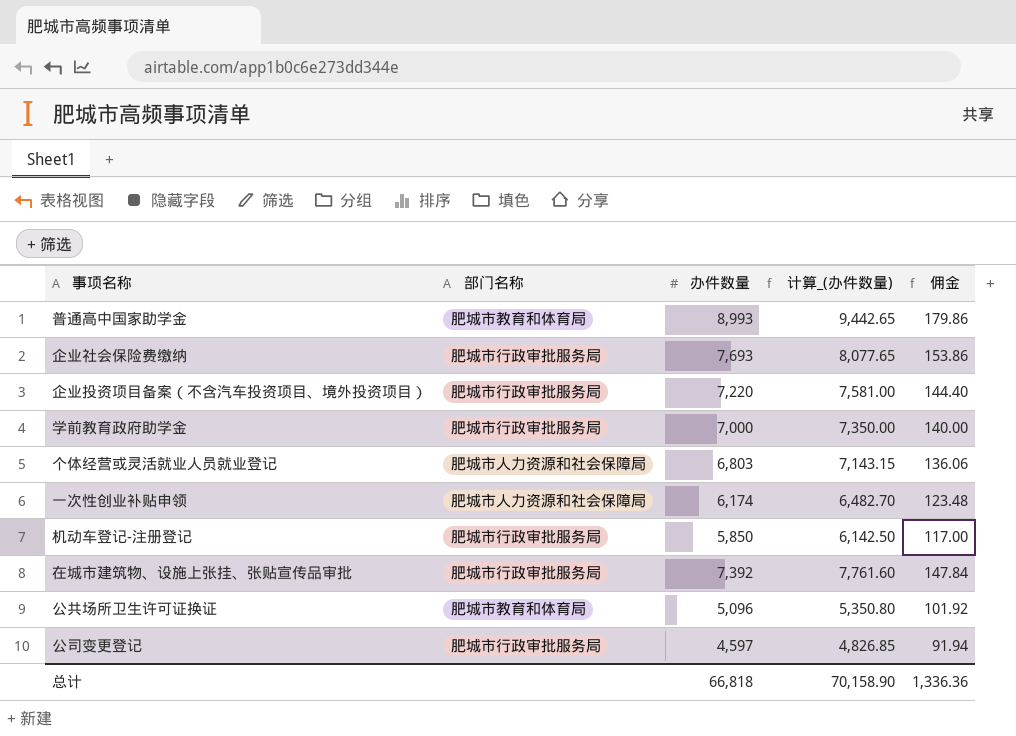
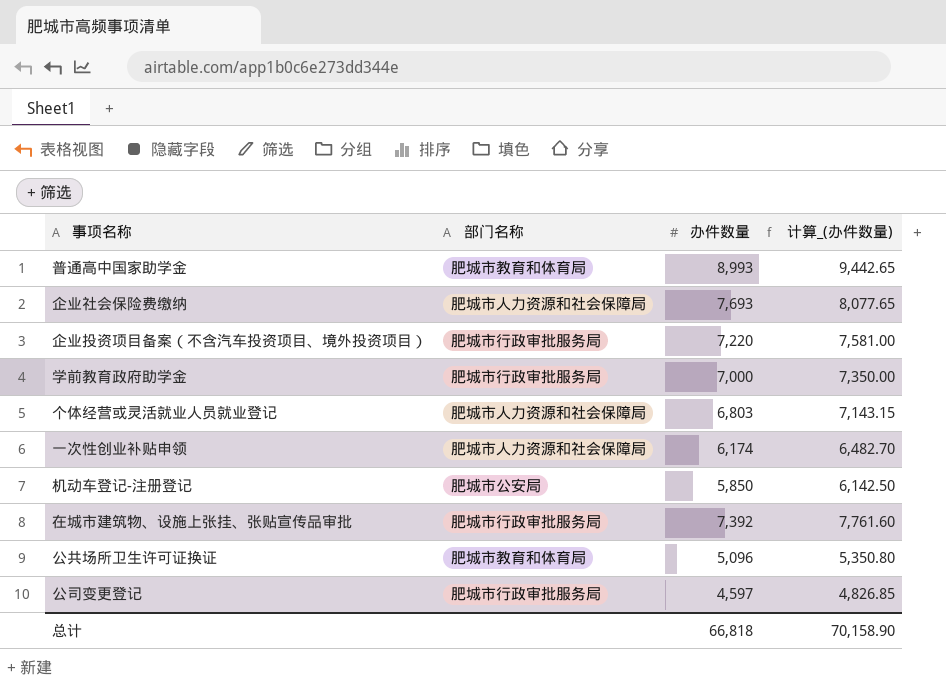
column 佣金 | formula: [办件数量] * 0.02 -> none
企业社会保险费缴纳 | 部门名称: 肥城市行政审批服务局 -> 肥城市人力资源和社会保障局
机动车登记-注册登记 | 部门名称: 肥城市行政审批服务局 -> 肥城市公安局

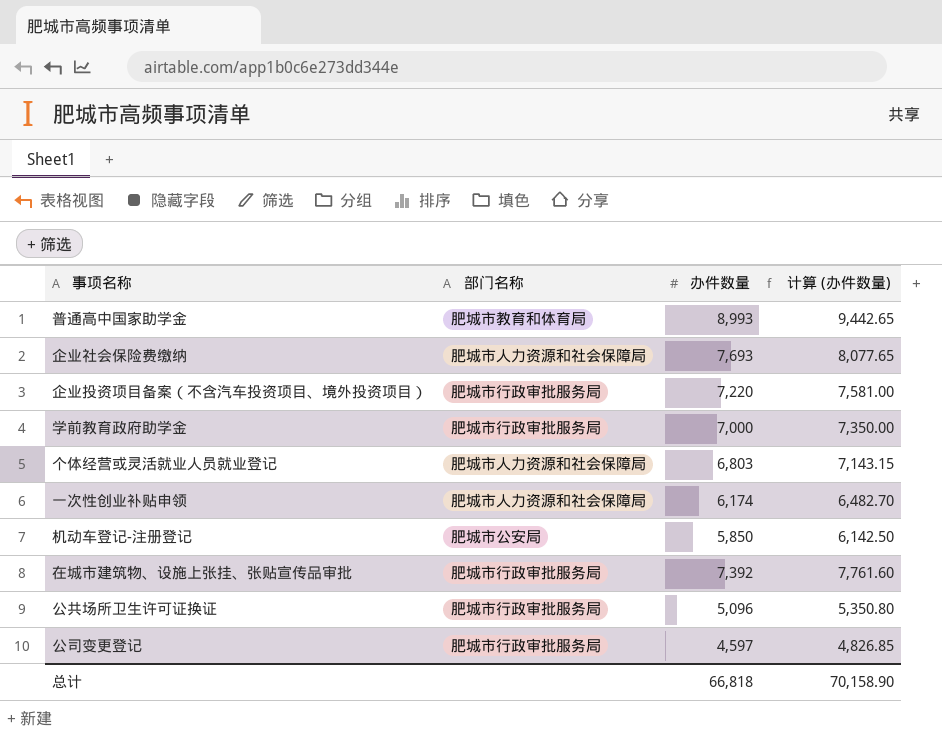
column name: 计算_(办件数量) -> 计算 (办件数量)
公共场所卫生许可证换证 | 部门名称: 肥城市教育和体育局 -> 肥城市行政审批服务局

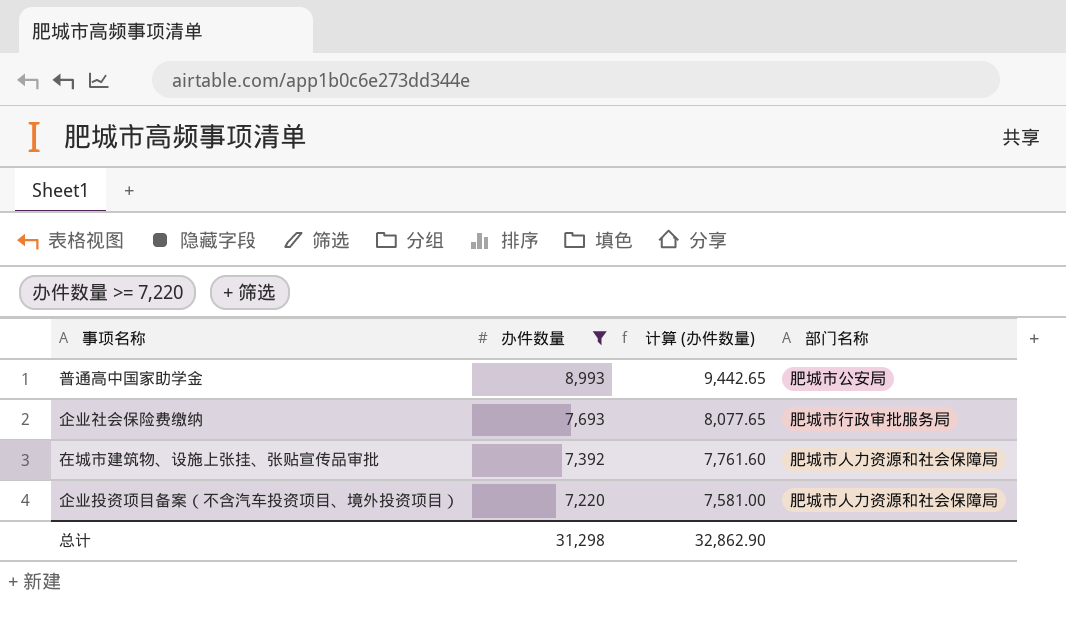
filter: none -> 办件数量 >= 7,220
row order: none -> 办件数量 descending
column 部门名称 | position: 2 -> 4
普通高中国家助学金 | 部门名称: 肥城市教育和体育局 -> 肥城市公安局
企业社会保险费缴纳 | 部门名称: 肥城市人力资源和社会保障局 -> 肥城市行政审批服务局
在城市建筑物、设施上张挂、张贴宣传品审批 | 部门名称: 肥城市行政审批服务局 -> 肥城市人力资源和社会保障局
企业投资项目备案（不含汽车投资项目、境外投资项目） | 部门名称: 肥城市行政审批服务局 -> 肥城市人力资源和社会保障局
总计 | 办件数量: 66,818 -> 31,298
总计 | 计算 (办件数量): 70,158.90 -> 32,862.90

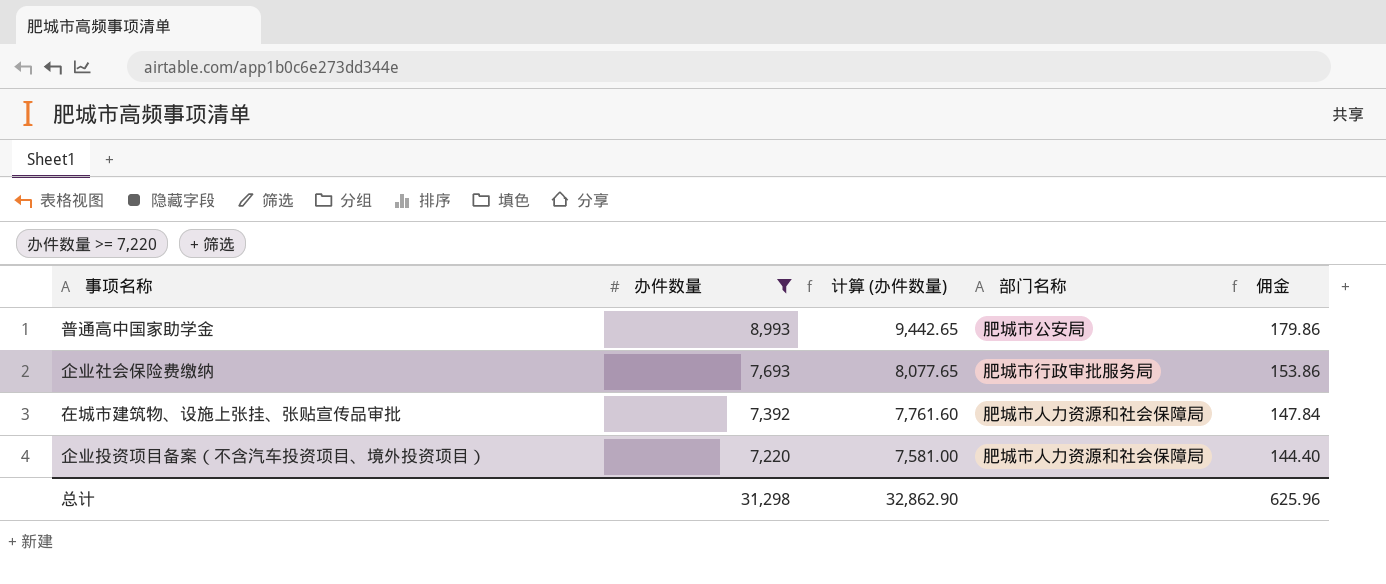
column 佣金 | formula: none -> [办件数量] * 0.02

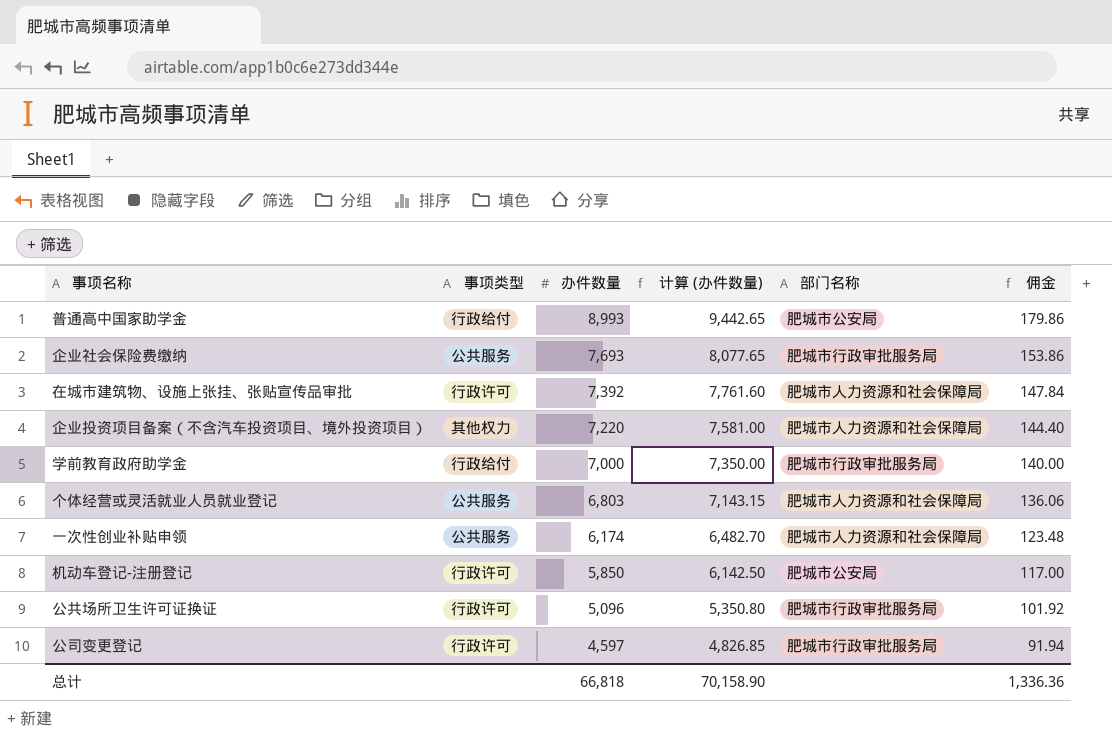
filter: 办件数量 >= 7,220 -> none
column 事项类型 | position: none -> 2
总计 | 办件数量: 31,298 -> 66,818
总计 | 计算 (办件数量): 32,862.90 -> 70,158.90
总计 | 佣金: 625.96 -> 1,336.36

